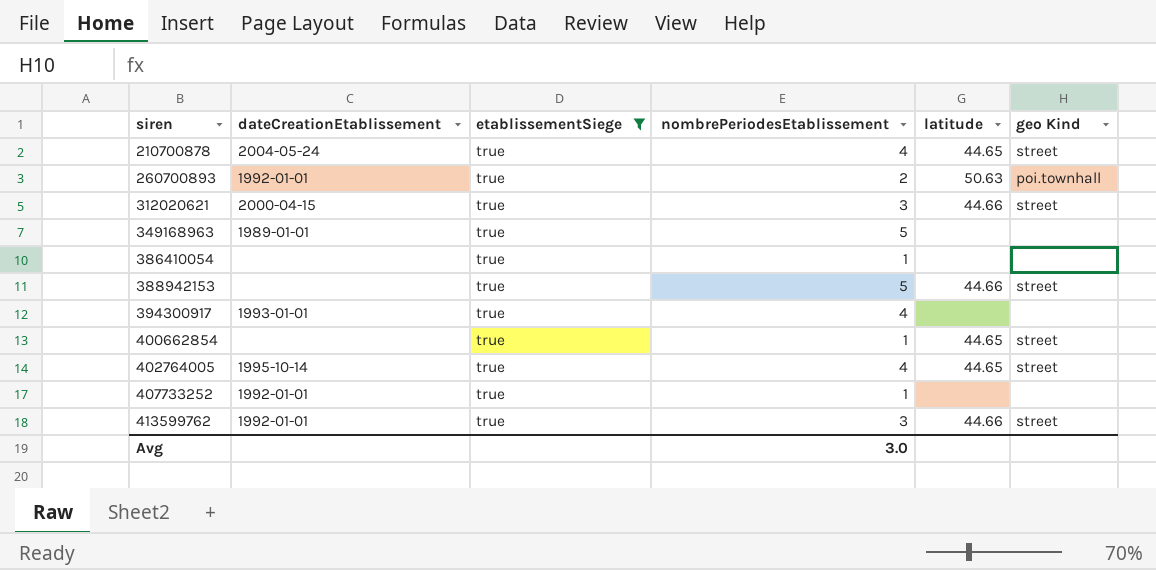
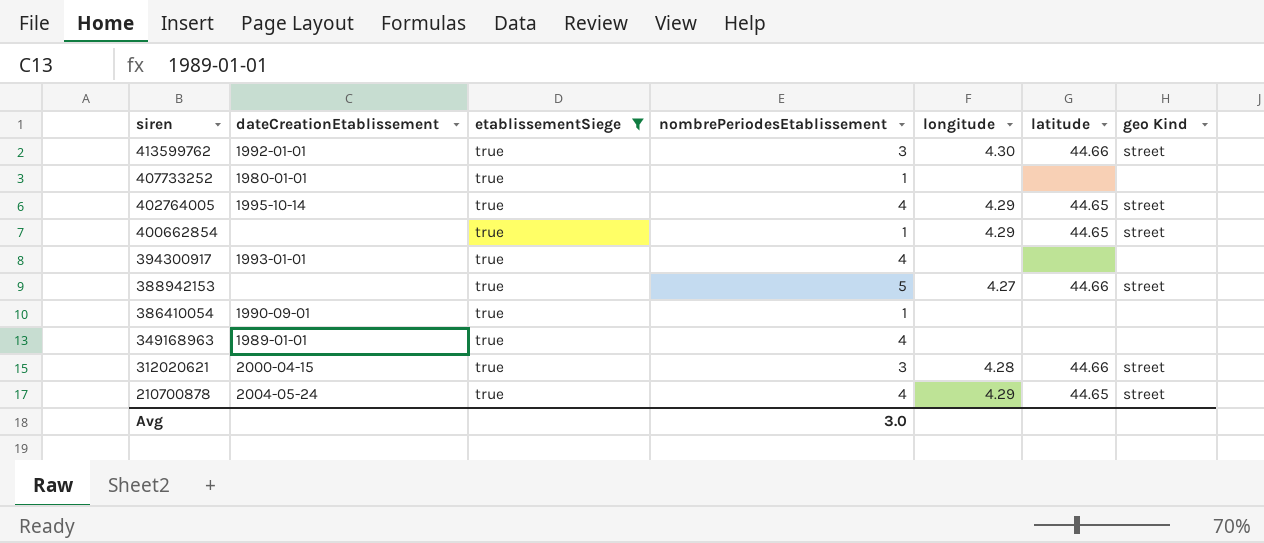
row order: siren ascending -> siren descending
column longitude | position: none -> 5
row 260700893: 1992-01-01 | true | 2 | 50.63 | poi.townhall -> none
407733252 | dateCreationEtablissement: 1992-01-01 -> 1980-01-01
386410054 | dateCreationEtablissement: none -> 1990-09-01
349168963 | nombrePeriodesEtablissement: 5 -> 4

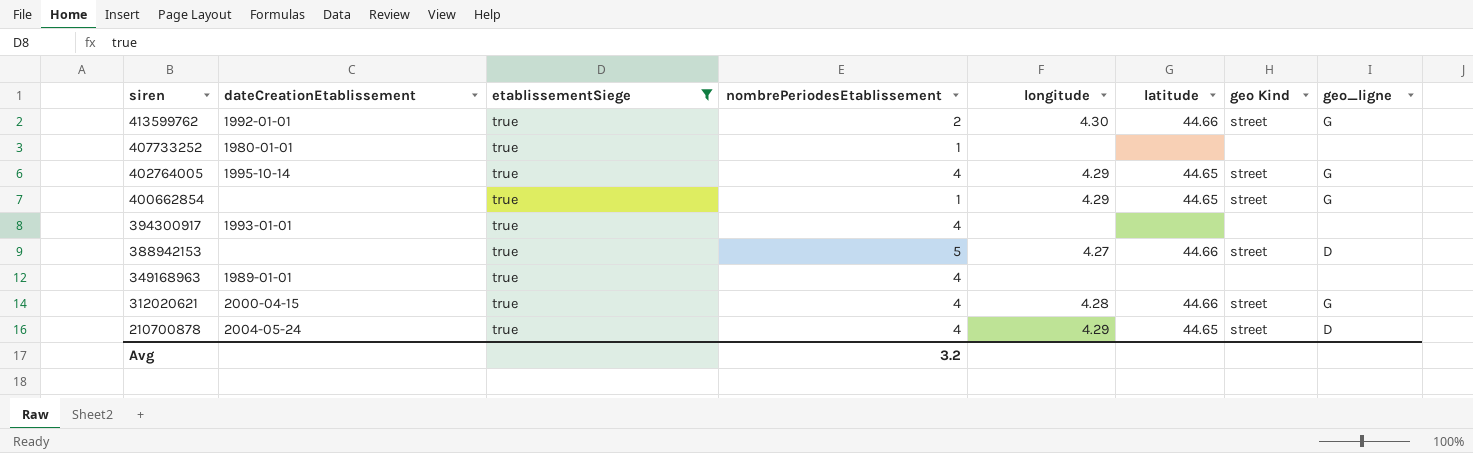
column geo_ligne | position: none -> 8
row 386410054: 1990-09-01 | true | 1 | none | none | none -> none
413599762 | nombrePeriodesEtablissement: 3 -> 2
312020621 | nombrePeriodesEtablissement: 3 -> 4
Avg | nombrePeriodesEtablissement: 3.0 -> 3.2

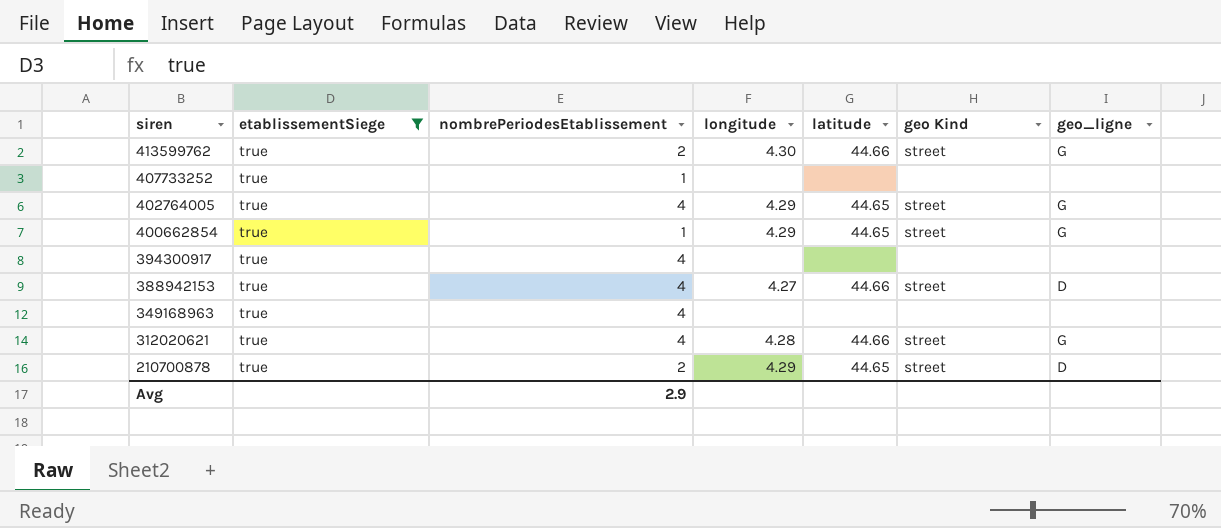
column dateCreationEtablissement | position: 2 -> none
388942153 | nombrePeriodesEtablissement: 5 -> 4
210700878 | nombrePeriodesEtablissement: 4 -> 2
Avg | nombrePeriodesEtablissement: 3.2 -> 2.9

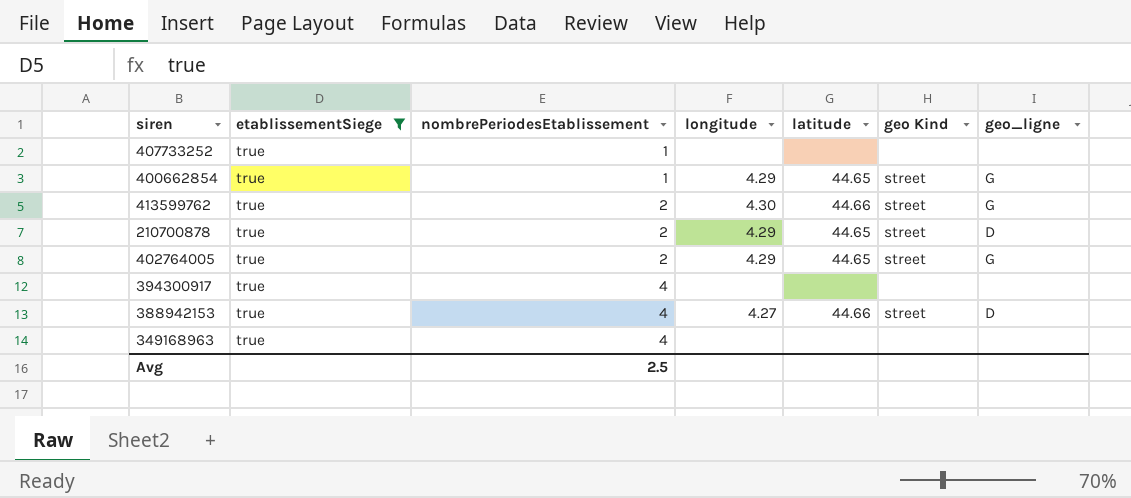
row order: siren descending -> nombrePeriodesEtablissement ascending
row 312020621: true | 4 | 4.28 | 44.66 | street | G -> none
402764005 | nombrePeriodesEtablissement: 4 -> 2
Avg | nombrePeriodesEtablissement: 2.9 -> 2.5

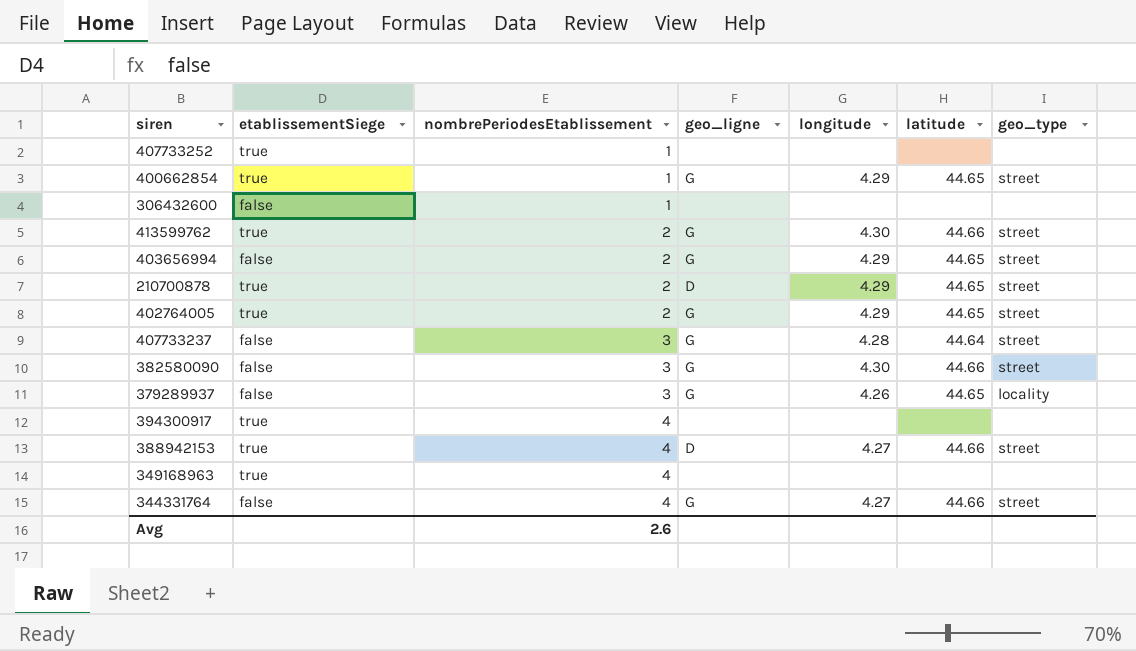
filter: etablissementSiege = true -> none
column geo_ligne | position: 7 -> 4
column name: geo Kind -> geo_type
Avg | nombrePeriodesEtablissement: 2.5 -> 2.6

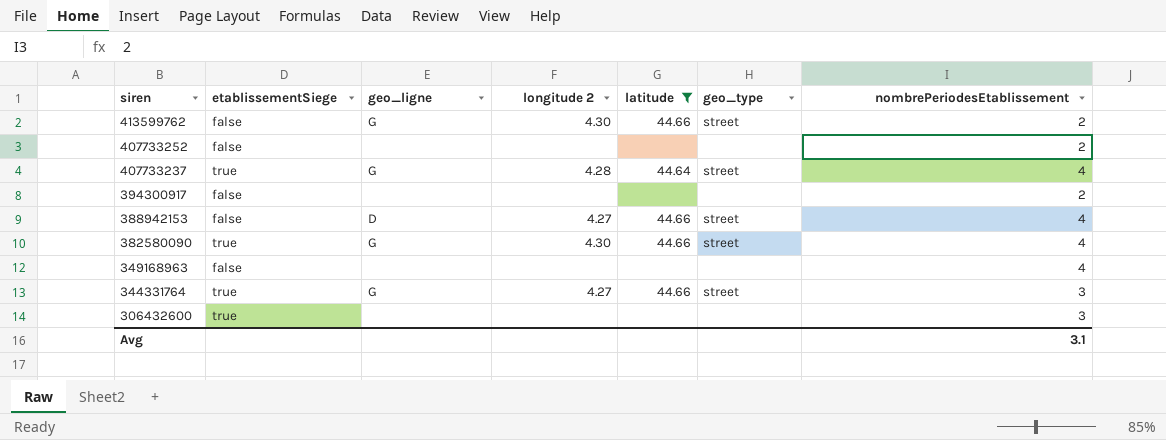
filter: none -> latitude != 44.65
row order: nombrePeriodesEtablissement ascending -> siren descending
column name: longitude -> longitude 2
column nombrePeriodesEtablissement | position: 3 -> 7
413599762 | etablissementSiege: true -> false
407733252 | etablissementSiege: true -> false
407733252 | nombrePeriodesEtablissement: 1 -> 2
407733237 | etablissementSiege: false -> true
407733237 | nombrePeriodesEtablissement: 3 -> 4
394300917 | etablissementSiege: true -> false
394300917 | nombrePeriodesEtablissement: 4 -> 2
388942153 | etablissementSiege: true -> false
382580090 | etablissementSiege: false -> true
382580090 | nombrePeriodesEtablissement: 3 -> 4
349168963 | etablissementSiege: true -> false
344331764 | etablissementSiege: false -> true
344331764 | nombrePeriodesEtablissement: 4 -> 3
306432600 | etablissementSiege: false -> true
306432600 | nombrePeriodesEtablissement: 1 -> 3
Avg | nombrePeriodesEtablissement: 2.6 -> 3.1

